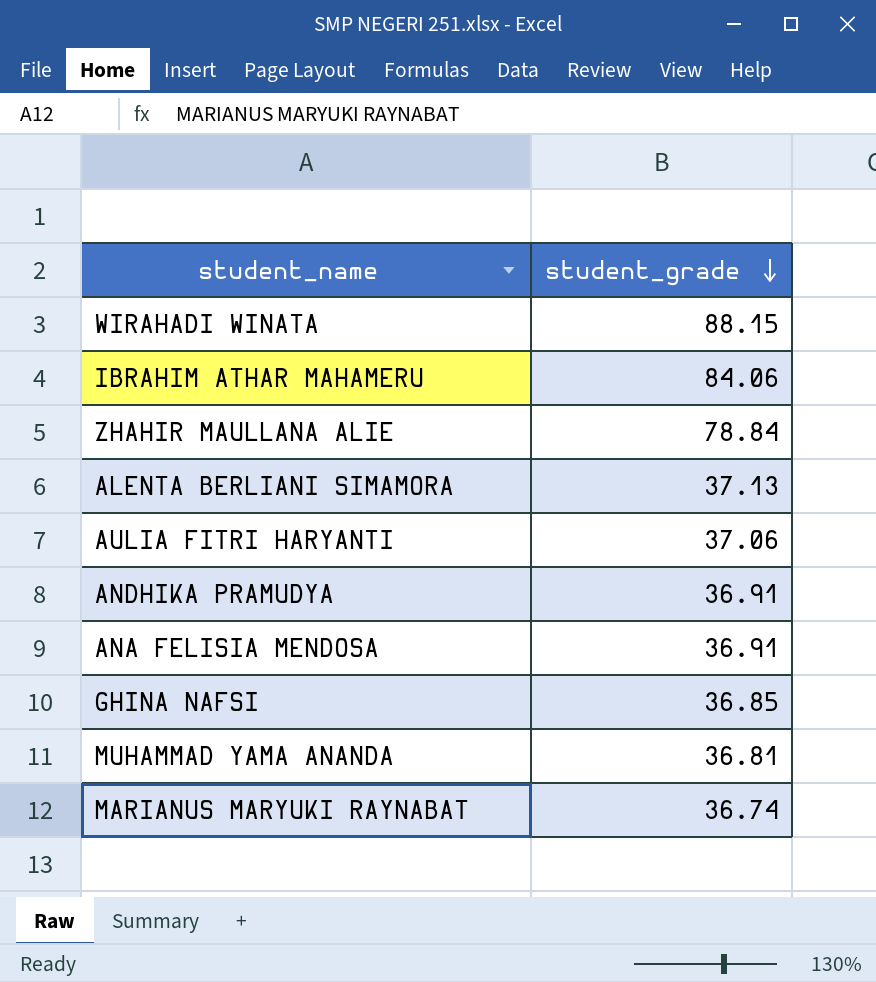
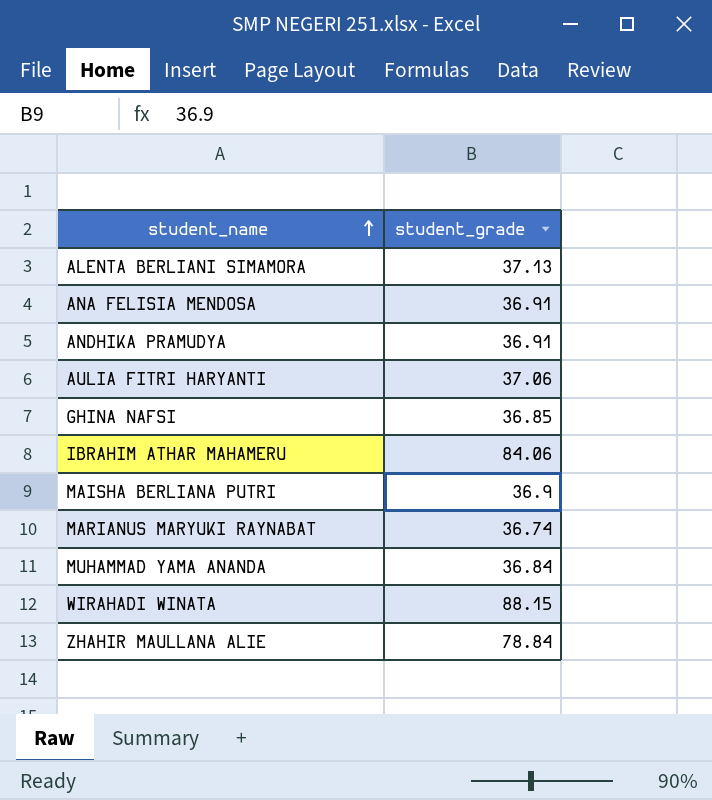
row order: student_grade descending -> student_name ascending
row MAISHA BERLIANA PUTRI: none -> 36.9
MUHAMMAD YAMA ANANDA | student_grade: 36.81 -> 36.84

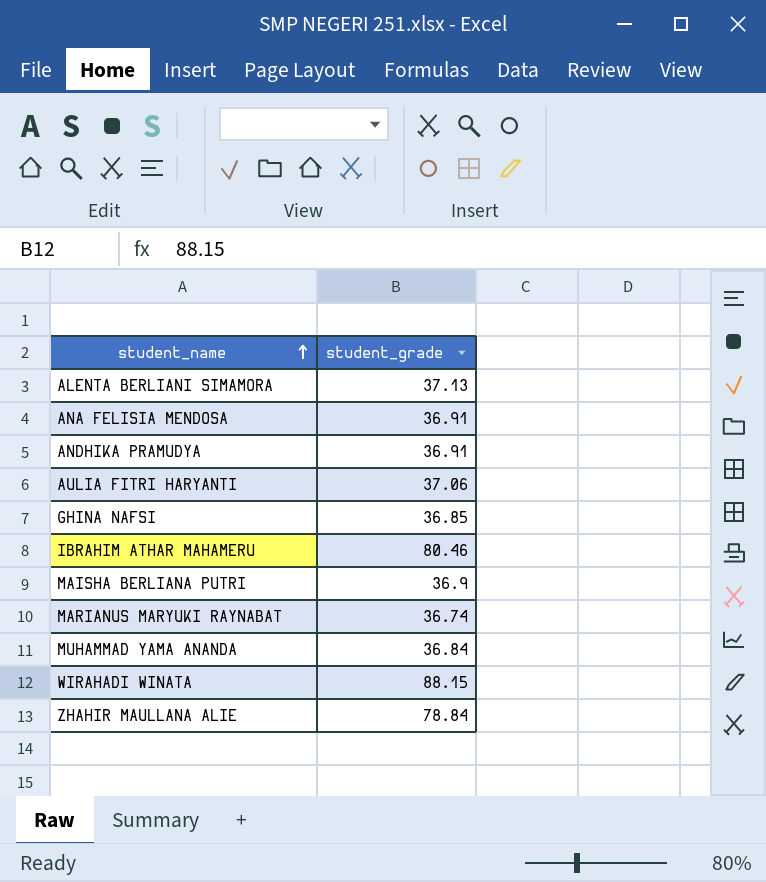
IBRAHIM ATHAR MAHAMERU | student_grade: 84.06 -> 80.46

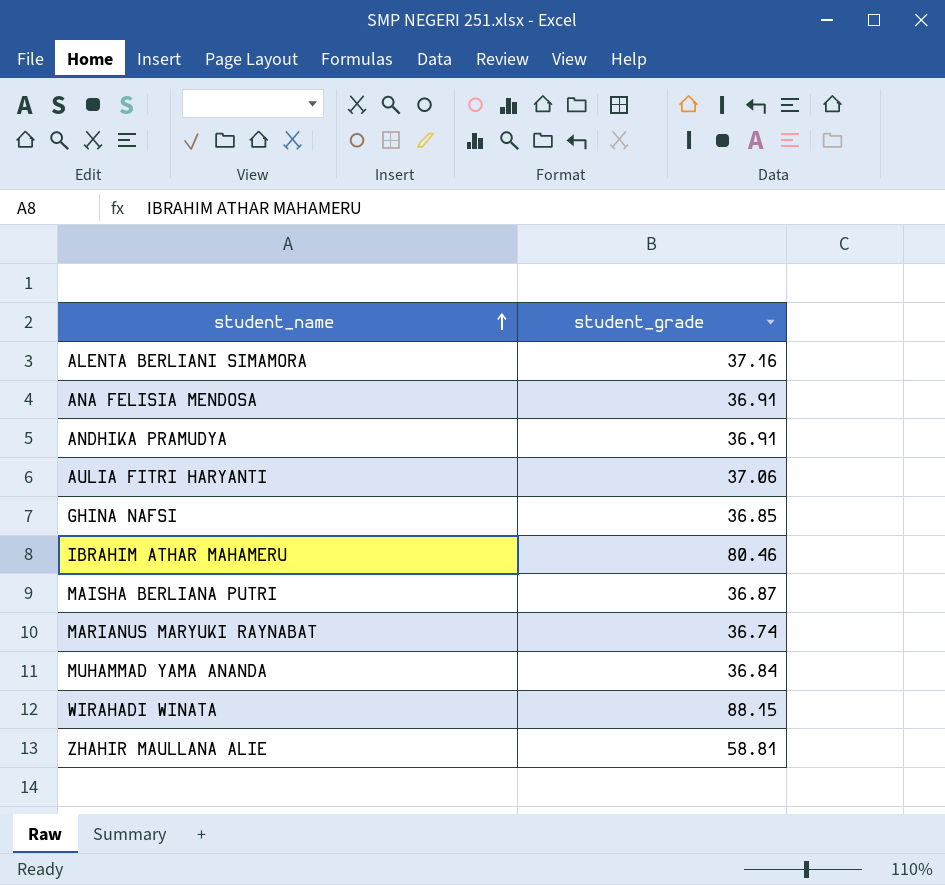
ALENTA BERLIANI SIMAMORA | student_grade: 37.13 -> 37.16
MAISHA BERLIANA PUTRI | student_grade: 36.9 -> 36.87
ZHAHIR MAULLANA ALIE | student_grade: 78.84 -> 58.81

